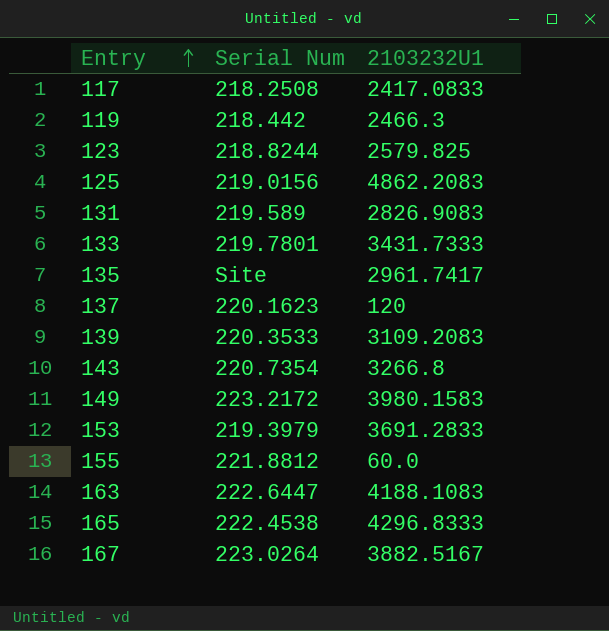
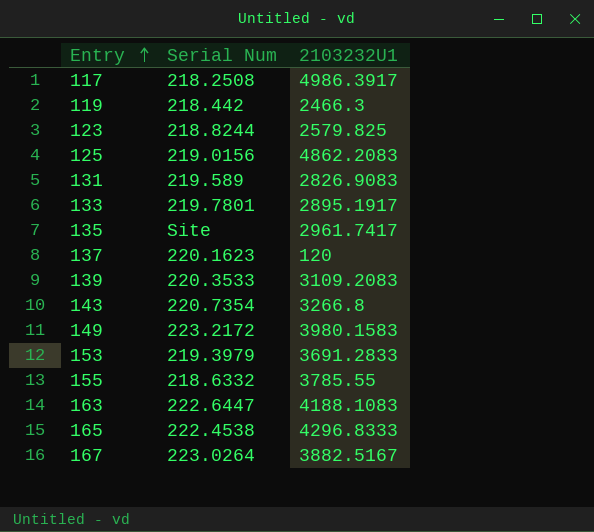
117 | 2103232U1: 2417.0833 -> 4986.3917
133 | 2103232U1: 3431.7333 -> 2895.1917
155 | Serial Num: 221.8812 -> 218.6332
155 | 2103232U1: 60.0 -> 3785.55

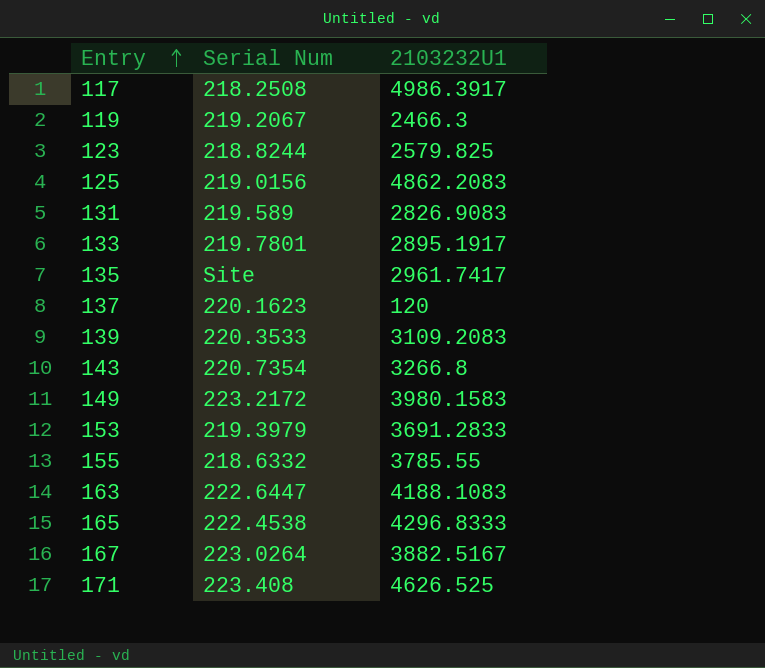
119 | Serial Num: 218.442 -> 219.2067
row 171: none -> 223.408 | 4626.525

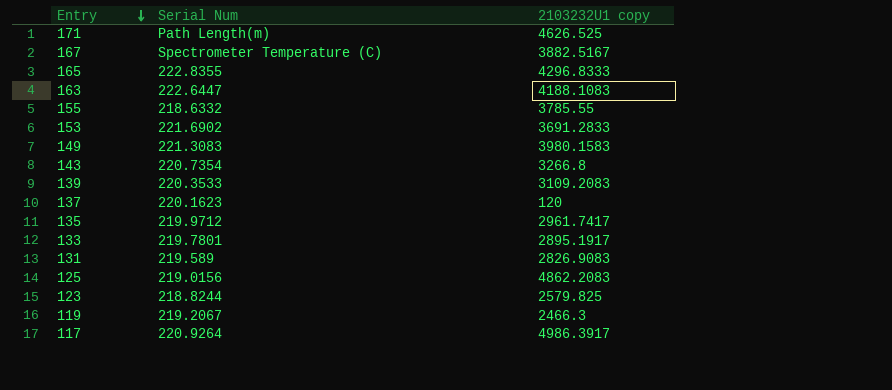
row order: Entry ascending -> Entry descending
column name: 2103232U1 -> 2103232U1 copy
171 | Serial Num: 223.408 -> Path Length(m)
167 | Serial Num: 223.0264 -> Spectrometer Temperature (C)
165 | Serial Num: 222.4538 -> 222.8355
153 | Serial Num: 219.3979 -> 221.6902
149 | Serial Num: 223.2172 -> 221.3083
135 | Serial Num: Site -> 219.9712
117 | Serial Num: 218.2508 -> 220.9264

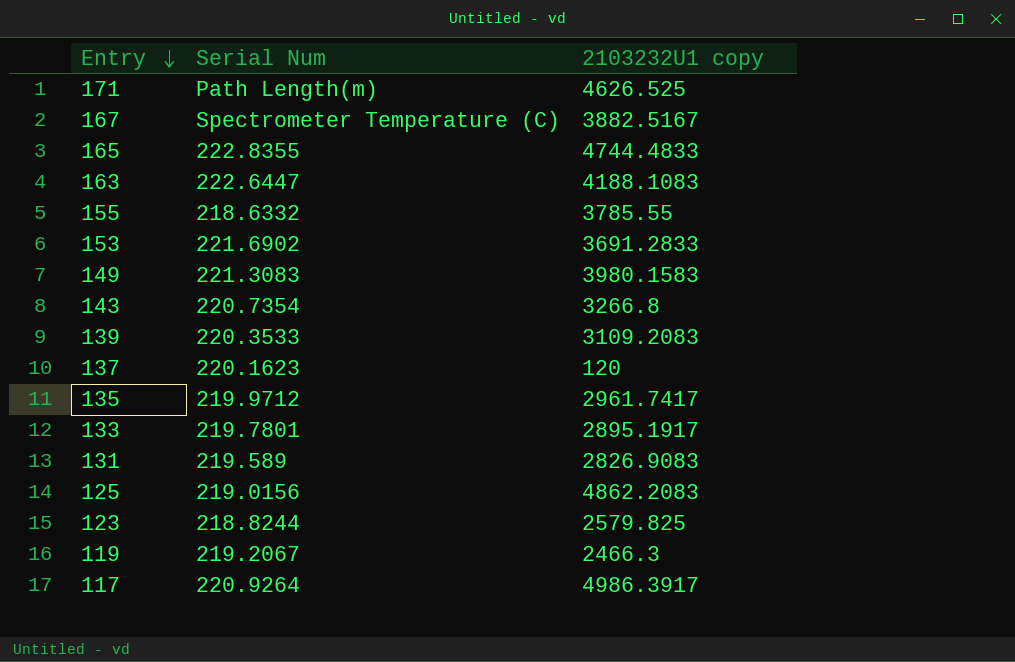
165 | 2103232U1 copy: 4296.8333 -> 4744.4833

